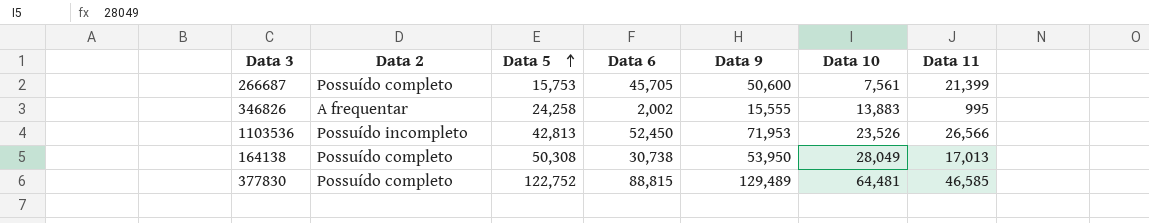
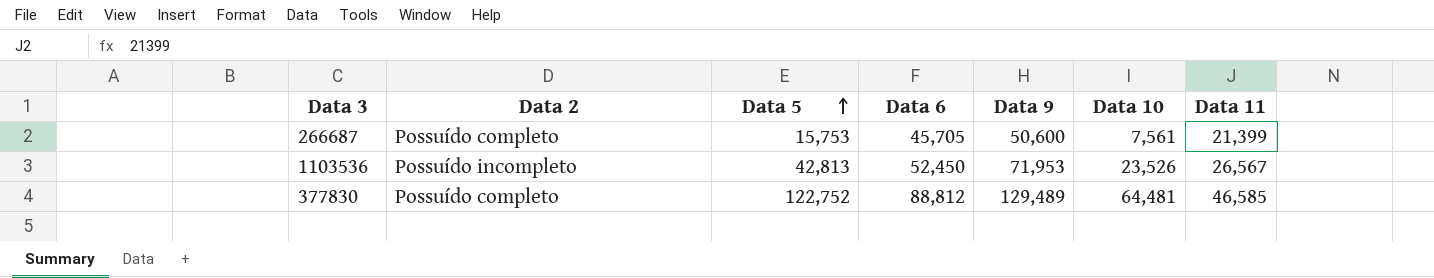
row 346826: A frequentar | 24,258 | 2,002 | 15,555 | 13,883 | 995 -> none
row 164138: Possuído completo | 50,308 | 30,738 | 53,950 | 28,049 | 17,013 -> none
1103536 | Data 11: 26,566 -> 26,567
377830 | Data 6: 88,815 -> 88,812

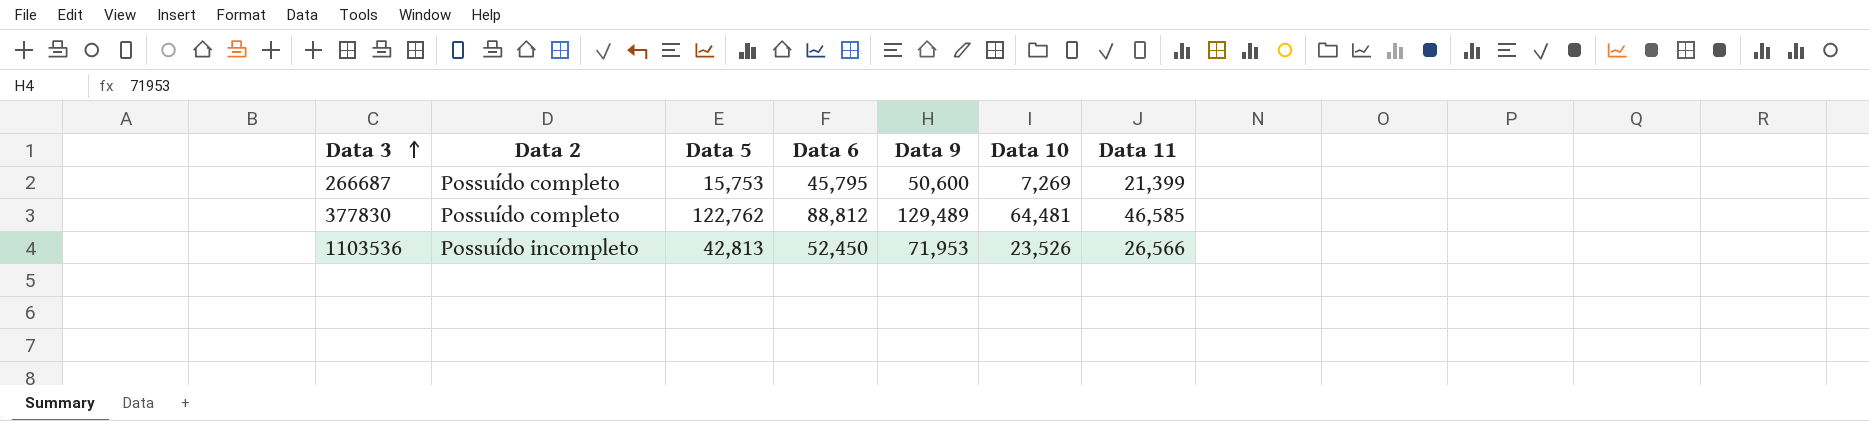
row order: Data 5 ascending -> Data 3 ascending
266687 | Data 6: 45,705 -> 45,795
266687 | Data 10: 7,561 -> 7,269
377830 | Data 5: 122,752 -> 122,762
1103536 | Data 11: 26,567 -> 26,566

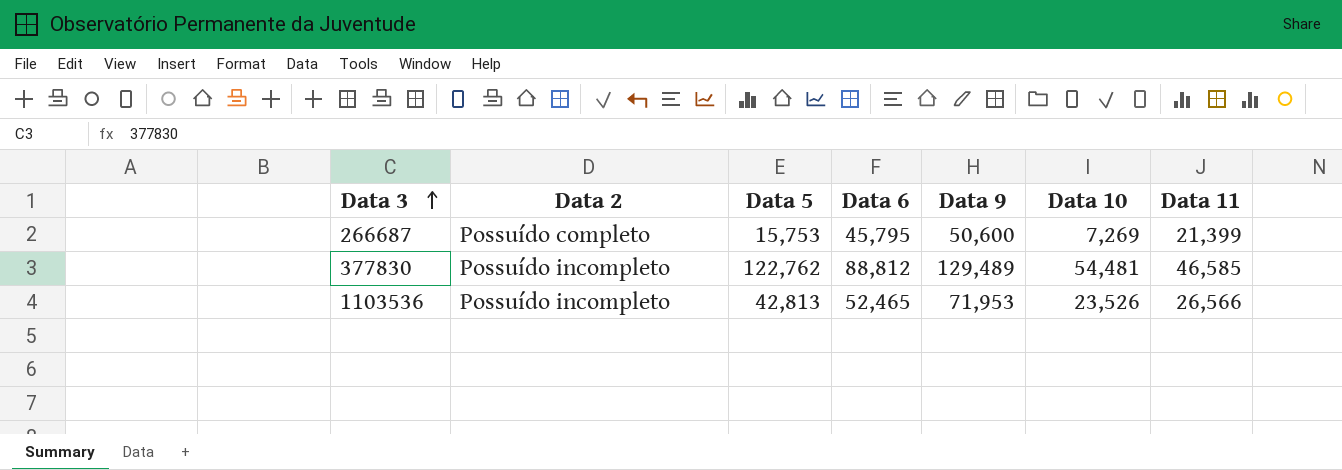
377830 | Data 2: Possuído completo -> Possuído incompleto
377830 | Data 10: 64,481 -> 54,481
1103536 | Data 6: 52,450 -> 52,465

